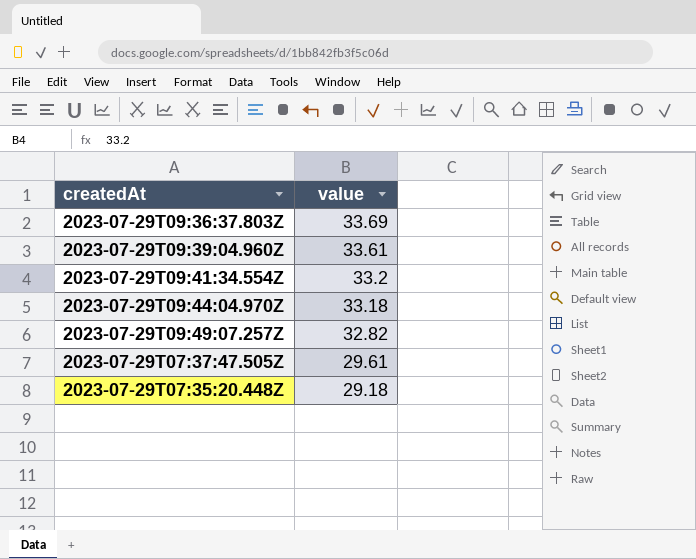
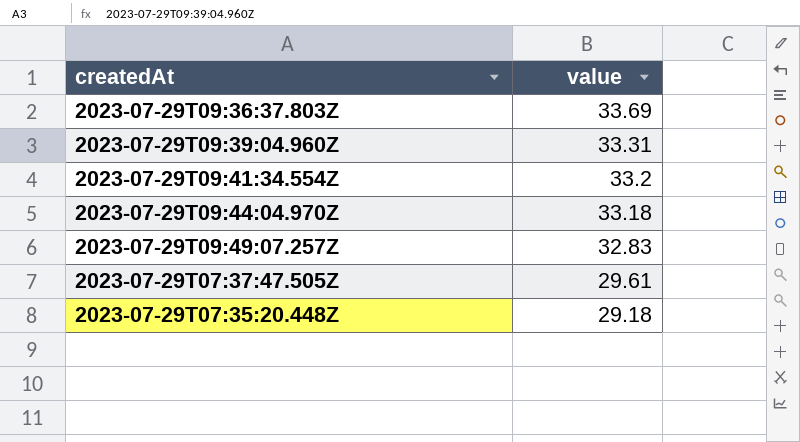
2023-07-29T09:39:04.960Z | value: 33.61 -> 33.31
2023-07-29T09:49:07.257Z | value: 32.82 -> 32.83

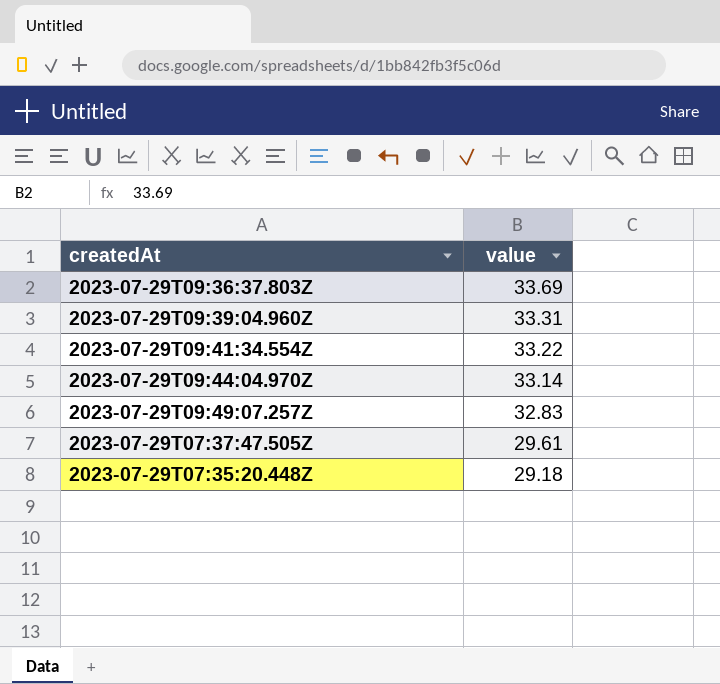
2023-07-29T09:41:34.554Z | value: 33.2 -> 33.22
2023-07-29T09:44:04.970Z | value: 33.18 -> 33.14

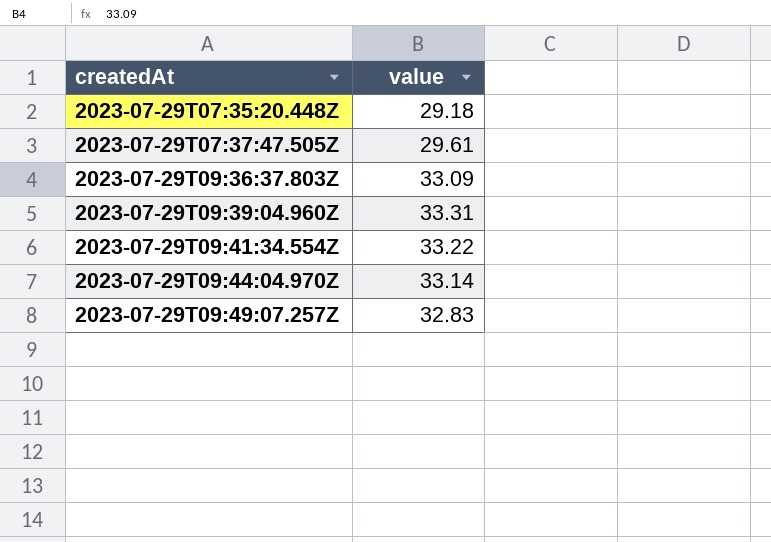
row order: value descending -> createdAt ascending
2023-07-29T09:36:37.803Z | value: 33.69 -> 33.09

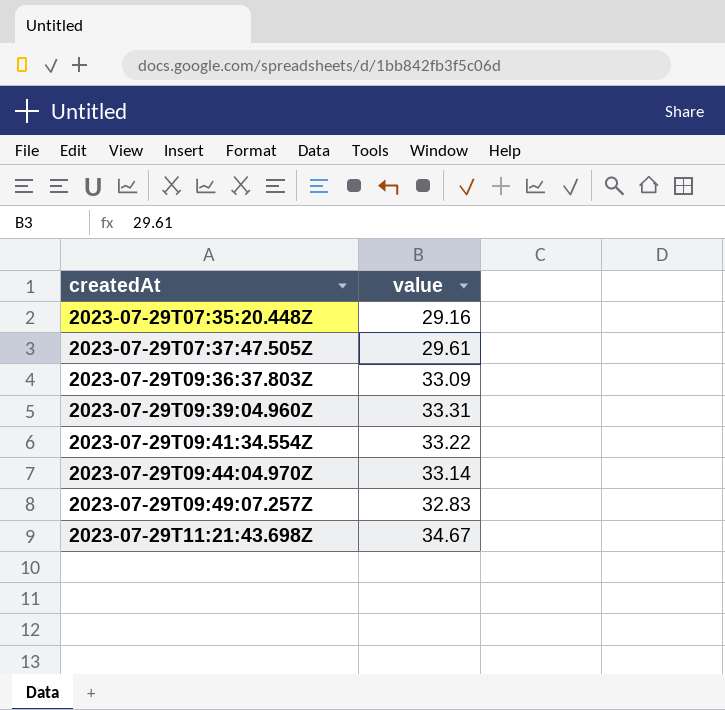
2023-07-29T07:35:20.448Z | value: 29.18 -> 29.16
row 2023-07-29T11:21:43.698Z: none -> 34.67

